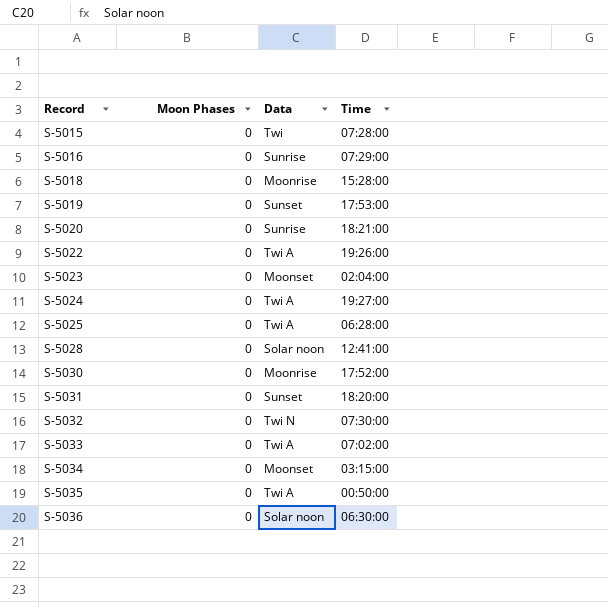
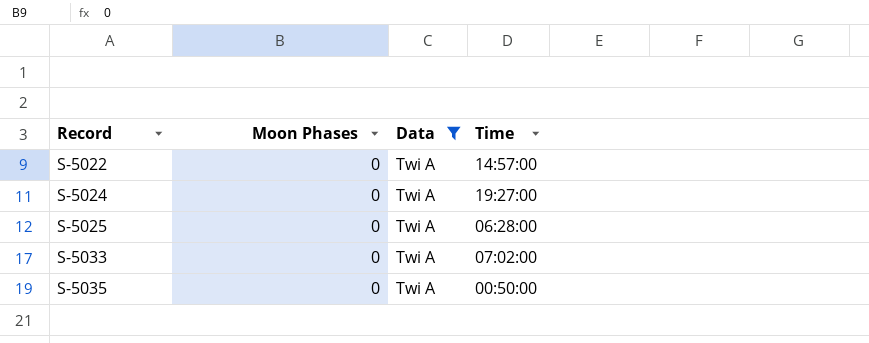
filter: none -> Data = Twi A
S-5022 | Time: 19:26:00 -> 14:57:00

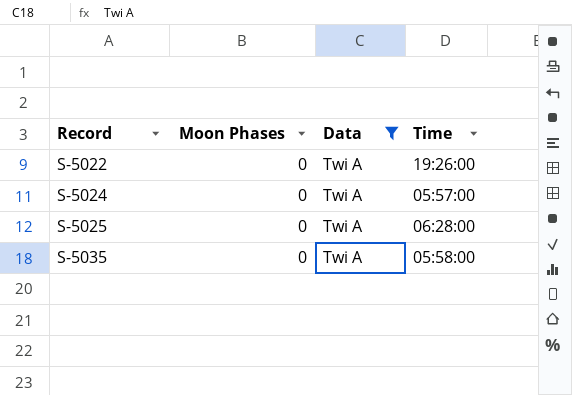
row S-5033: 0 | Twi A | 07:02:00 -> none
S-5022 | Time: 14:57:00 -> 19:26:00
S-5024 | Time: 19:27:00 -> 05:57:00
S-5035 | Time: 00:50:00 -> 05:58:00

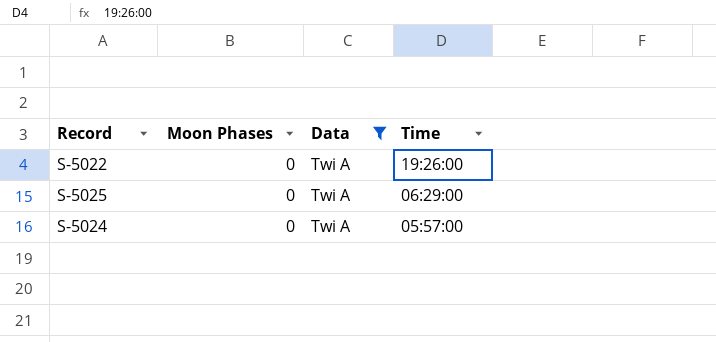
row order: Record ascending -> Time descending
row S-5035: 0 | Twi A | 05:58:00 -> none
S-5025 | Time: 06:28:00 -> 06:29:00

